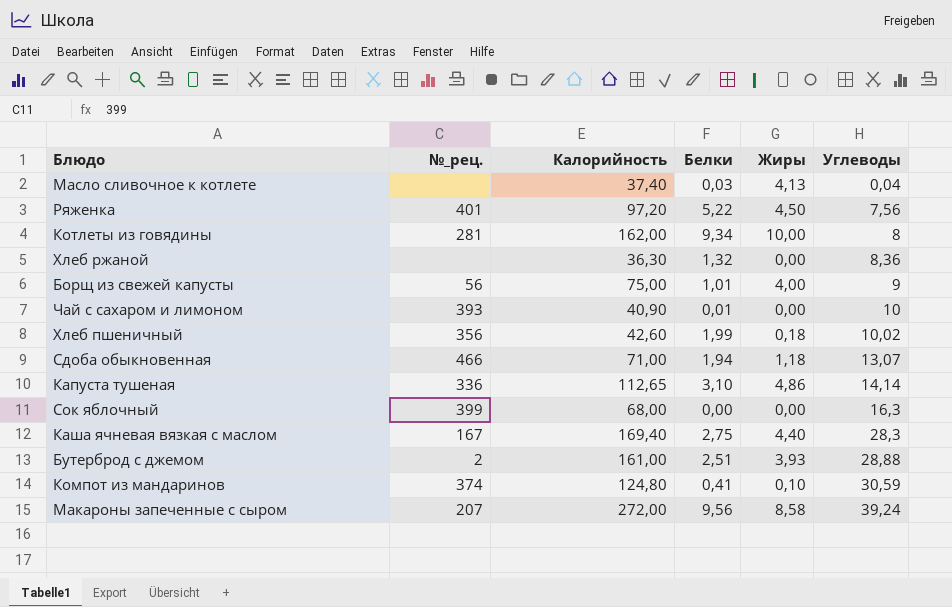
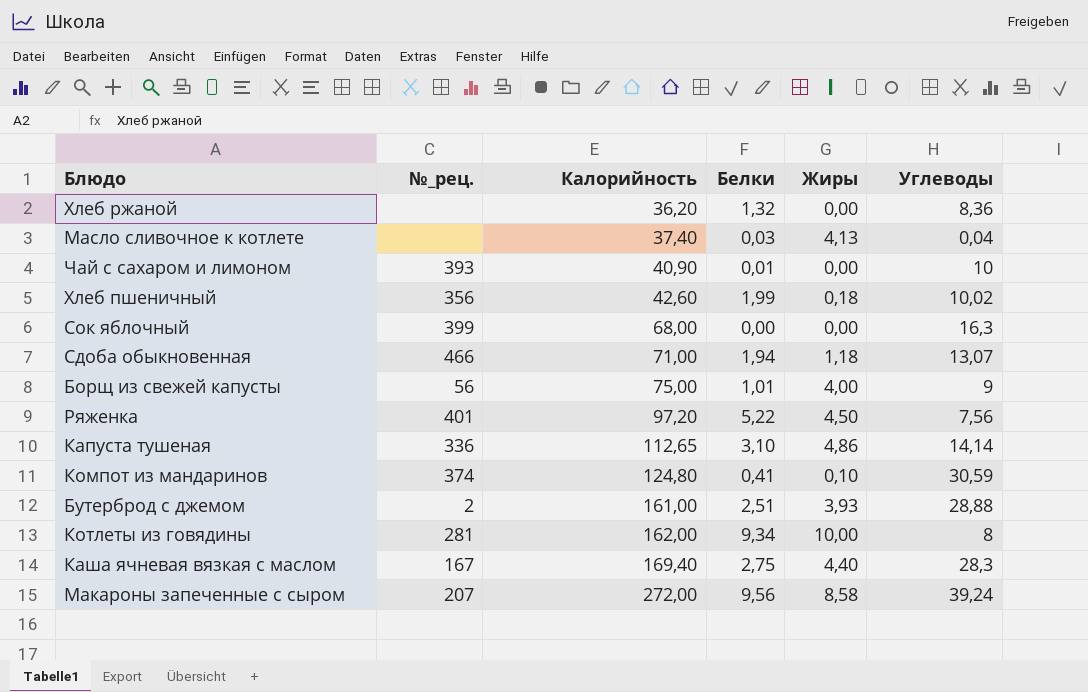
row order: Углеводы ascending -> Калорийность ascending
Хлеб ржаной | Калорийность: 36,30 -> 36,20

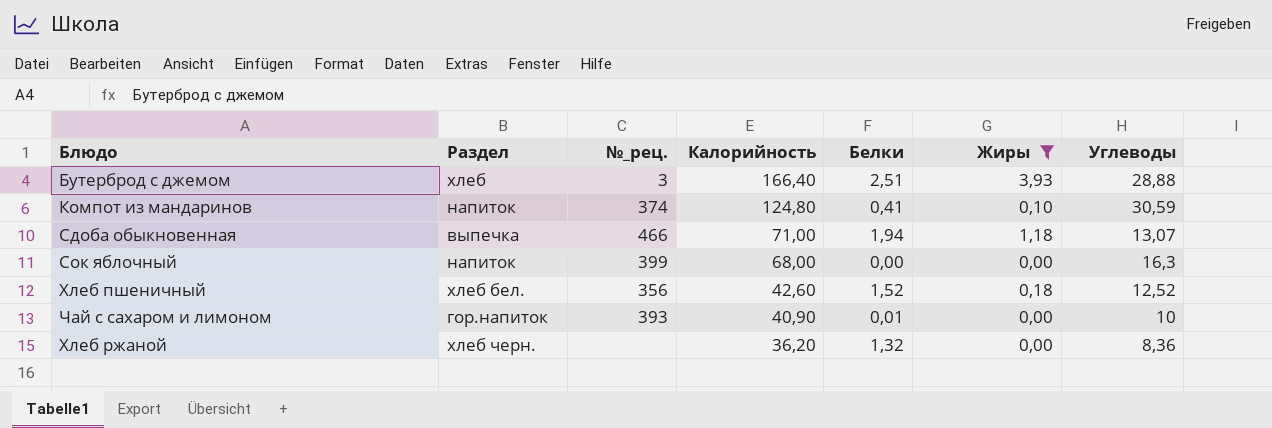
filter: none -> Жиры <= 3,93
row order: Калорийность ascending -> Калорийность descending
column Раздел | position: none -> 2
Бутерброд с джемом | №_рец.: 2 -> 3
Бутерброд с джемом | Калорийность: 161,00 -> 166,40
Хлеб пшеничный | Белки: 1,99 -> 1,52
Хлеб пшеничный | Углеводы: 10,02 -> 12,52

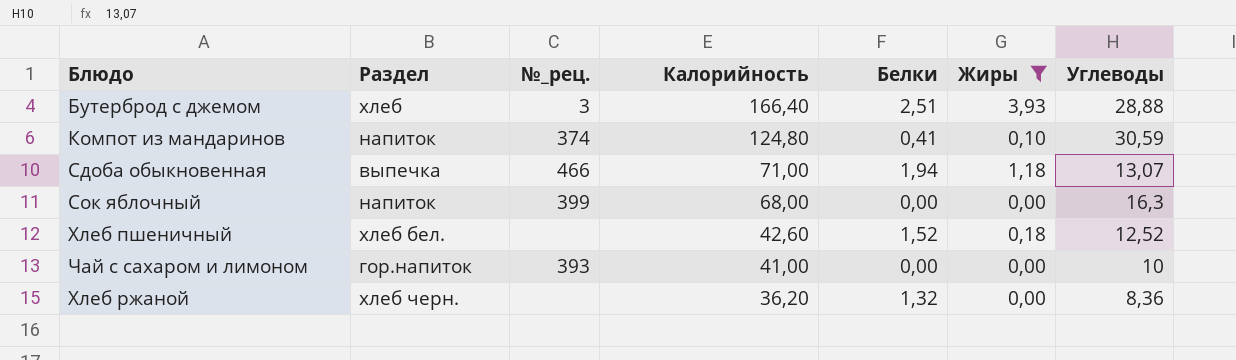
Хлеб пшеничный | №_рец.: 356 -> none
Чай с сахаром и лимоном | Калорийность: 40,90 -> 41,00
Чай с сахаром и лимоном | Белки: 0,01 -> 0,00

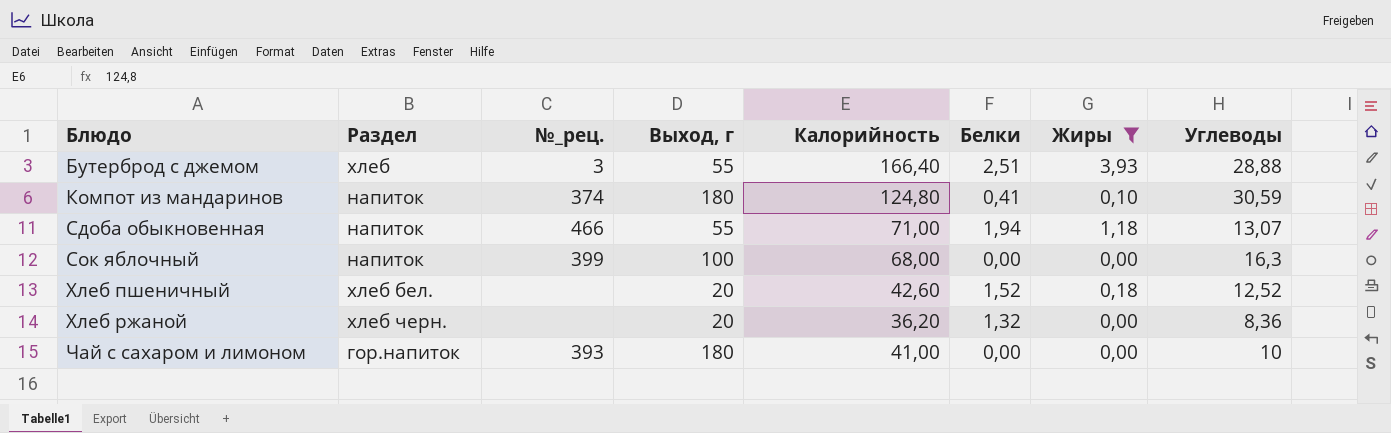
row order: Калорийность descending -> Блюдо ascending
column Выход, г | position: none -> 4
Сдоба обыкновенная | Раздел: выпечка -> напиток

